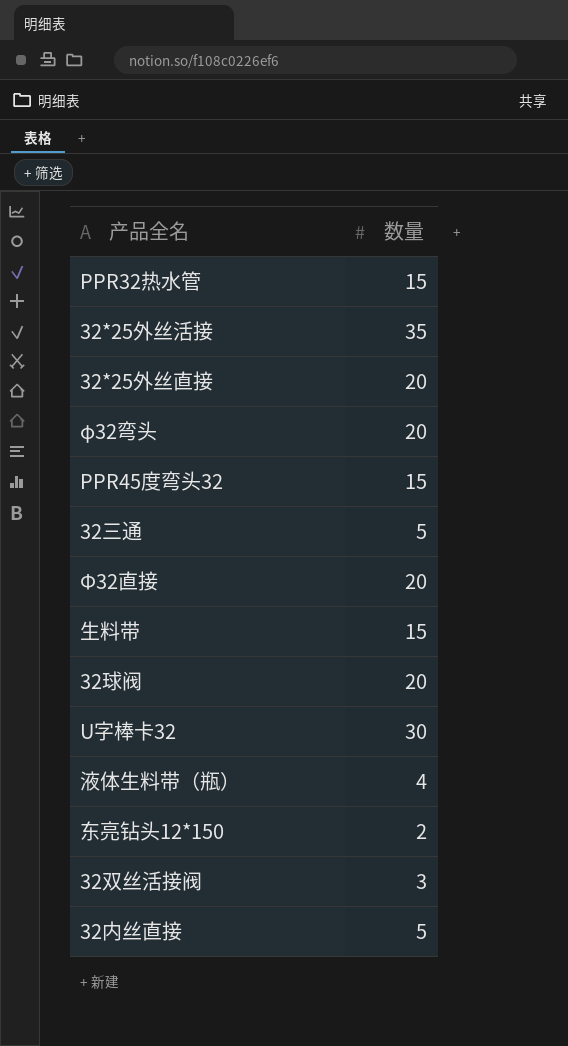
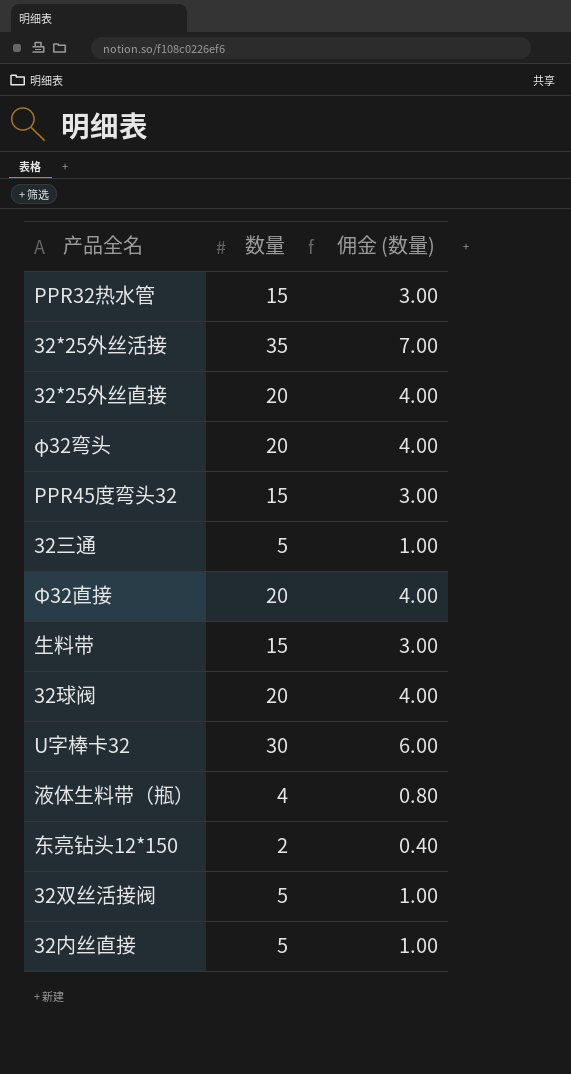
column 佣金 (数量) | formula: none -> [数量] * 0.2
32双丝活接阀 | 数量: 3 -> 5

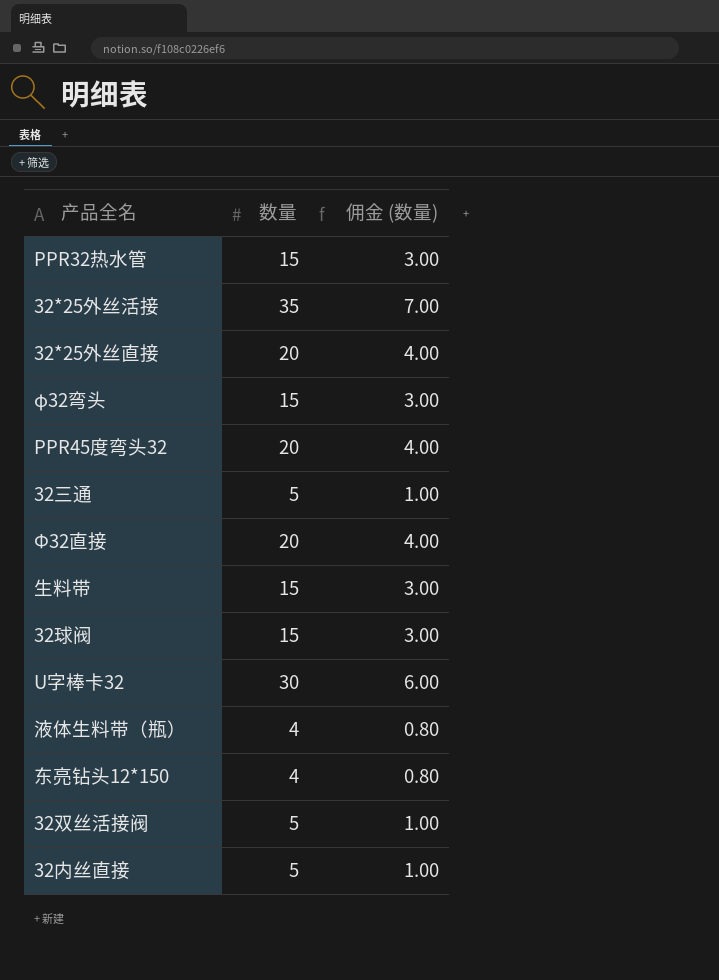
φ32弯头 | 数量: 20 -> 15
φ32弯头 | 佣金 (数量): 4.00 -> 3.00
PPR45度弯头32 | 数量: 15 -> 20
PPR45度弯头32 | 佣金 (数量): 3.00 -> 4.00
32球阀 | 数量: 20 -> 15
32球阀 | 佣金 (数量): 4.00 -> 3.00
东亮钻头12*150 | 数量: 2 -> 4
东亮钻头12*150 | 佣金 (数量): 0.40 -> 0.80

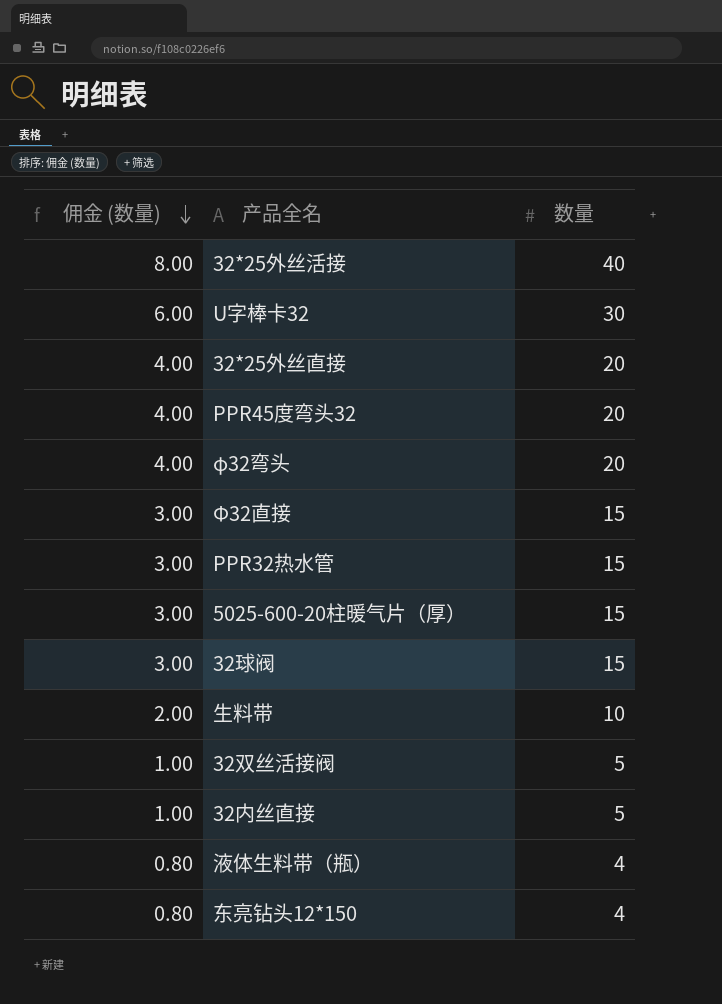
row order: none -> 佣金 (数量) descending
column 佣金 (数量) | position: 3 -> 1
row 32三通: 5 | 1.00 -> none
32*25外丝活接 | 佣金 (数量): 7.00 -> 8.00
32*25外丝活接 | 数量: 35 -> 40
φ32弯头 | 佣金 (数量): 3.00 -> 4.00
φ32弯头 | 数量: 15 -> 20
Φ32直接 | 佣金 (数量): 4.00 -> 3.00
Φ32直接 | 数量: 20 -> 15
row 5025-600-20柱暖气片（厚）: none -> 3.00 | 15
生料带 | 佣金 (数量): 3.00 -> 2.00
生料带 | 数量: 15 -> 10

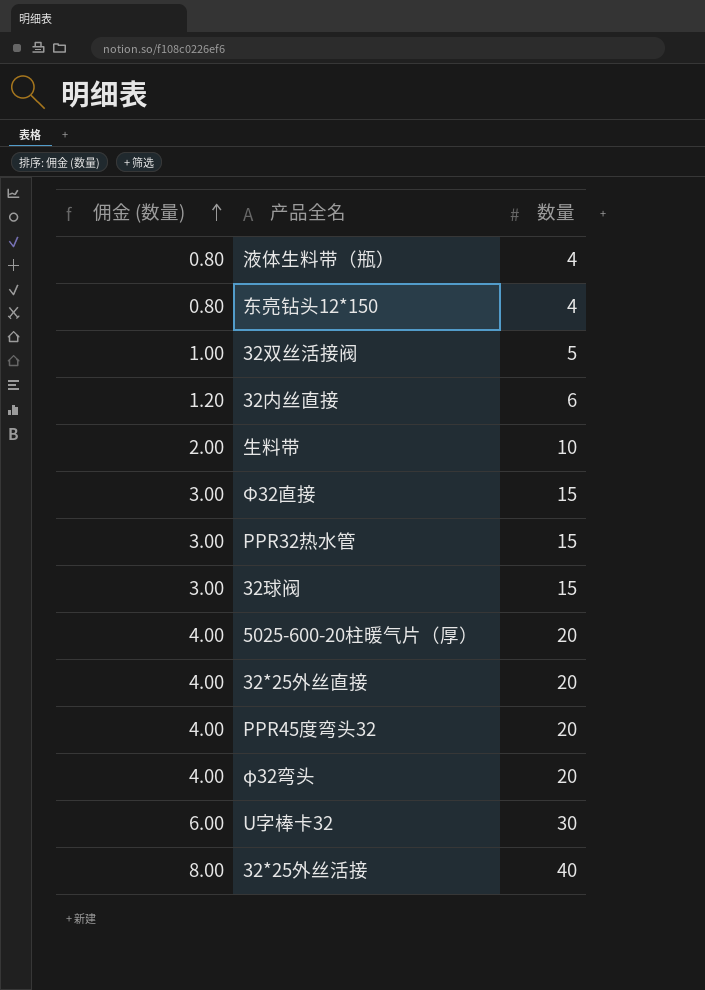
row order: 佣金 (数量) descending -> 佣金 (数量) ascending
32内丝直接 | 佣金 (数量): 1.00 -> 1.20
32内丝直接 | 数量: 5 -> 6
5025-600-20柱暖气片（厚） | 佣金 (数量): 3.00 -> 4.00
5025-600-20柱暖气片（厚） | 数量: 15 -> 20

